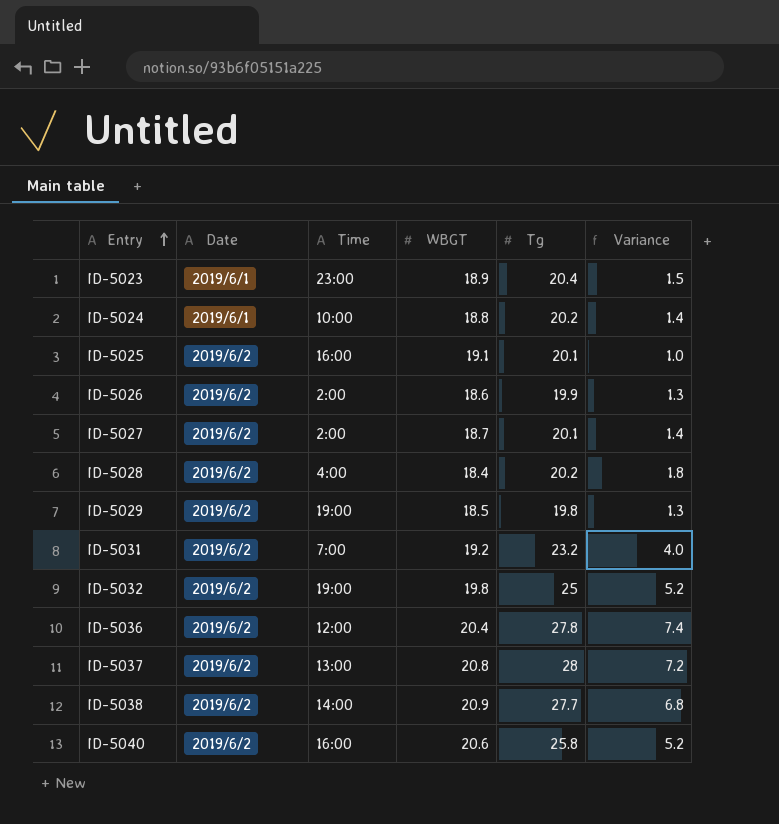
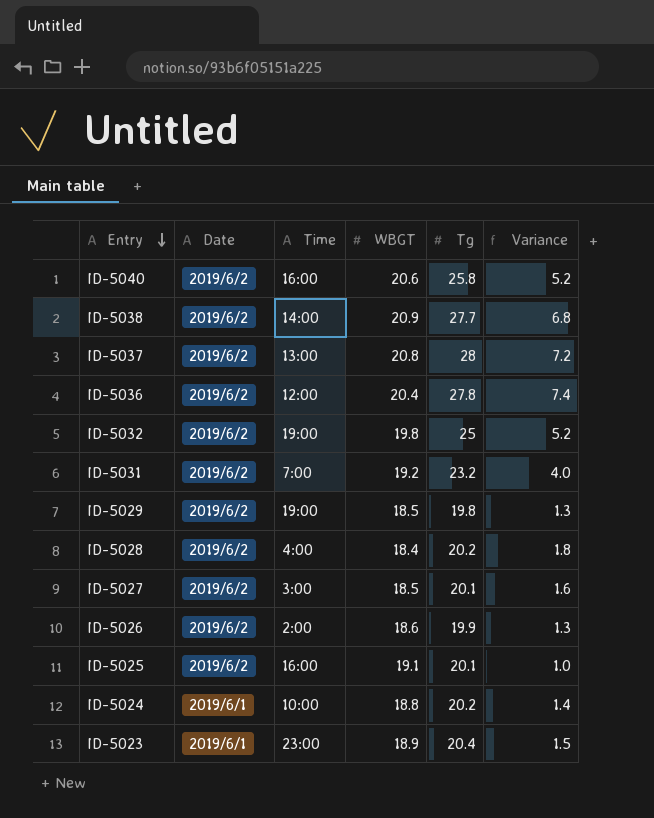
row order: Entry ascending -> Entry descending
ID-5027 | Time: 2:00 -> 3:00
ID-5027 | WBGT: 18.7 -> 18.5
ID-5027 | Variance: 1.4 -> 1.6

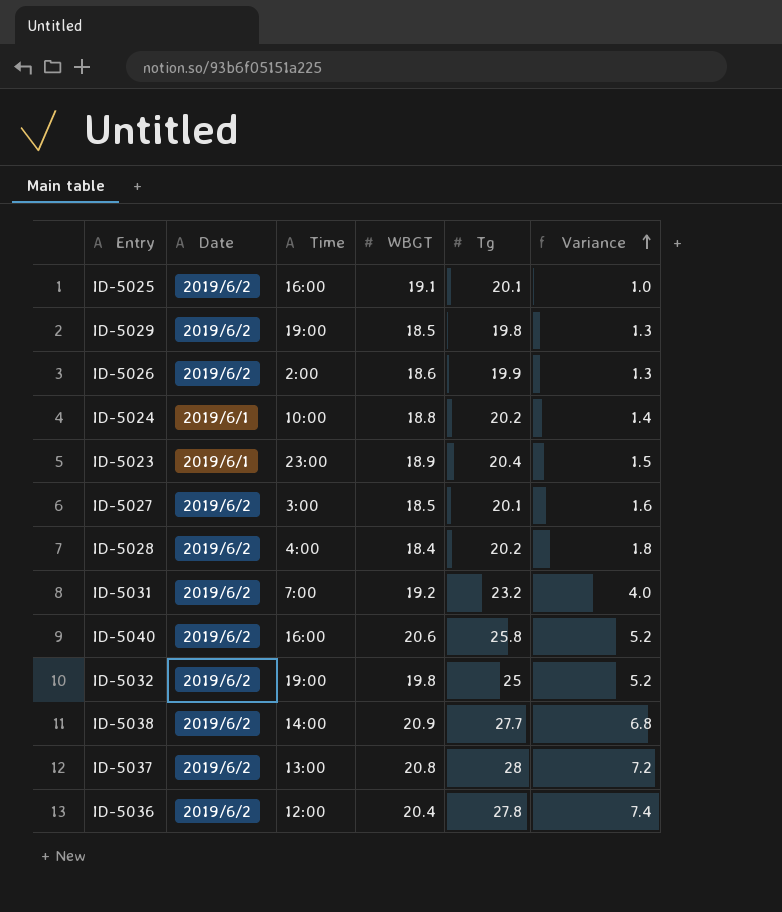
row order: Entry descending -> Variance ascending

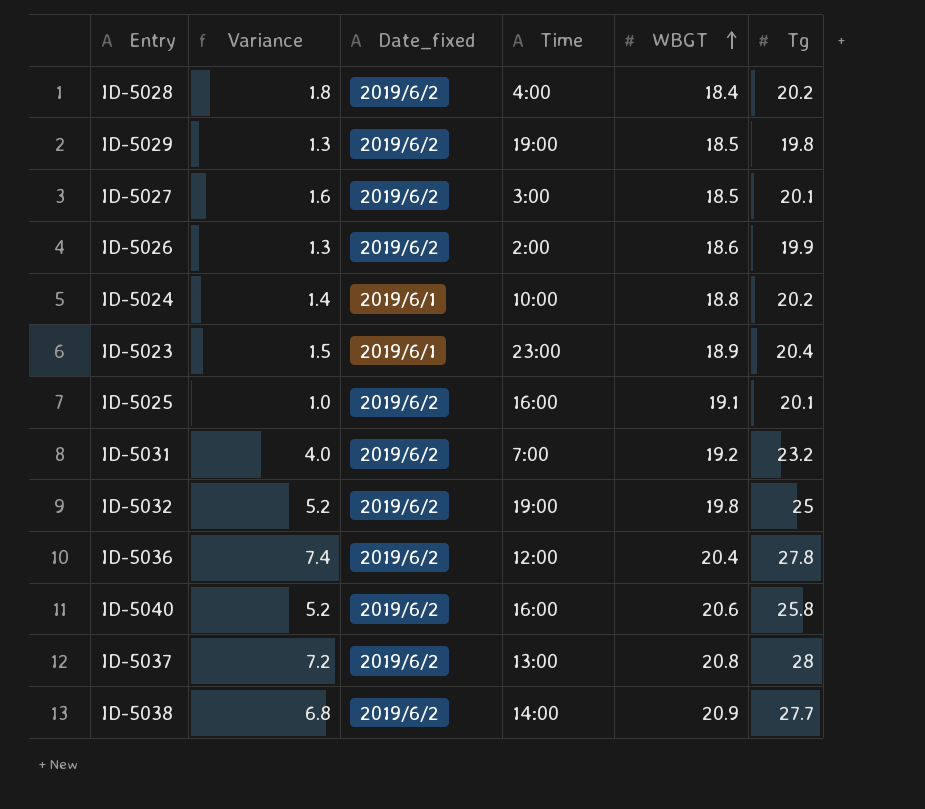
row order: Variance ascending -> WBGT ascending
column Variance | position: 6 -> 2
column name: Date -> Date_fixed

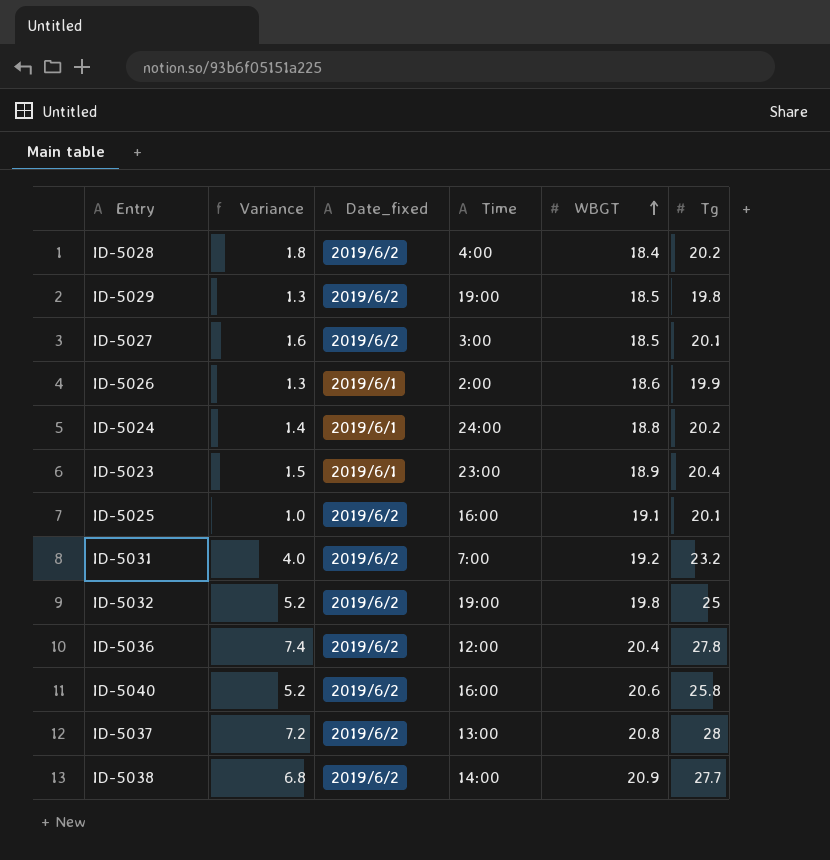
ID-5026 | Date_fixed: 2019/6/2 -> 2019/6/1
ID-5024 | Time: 10:00 -> 24:00

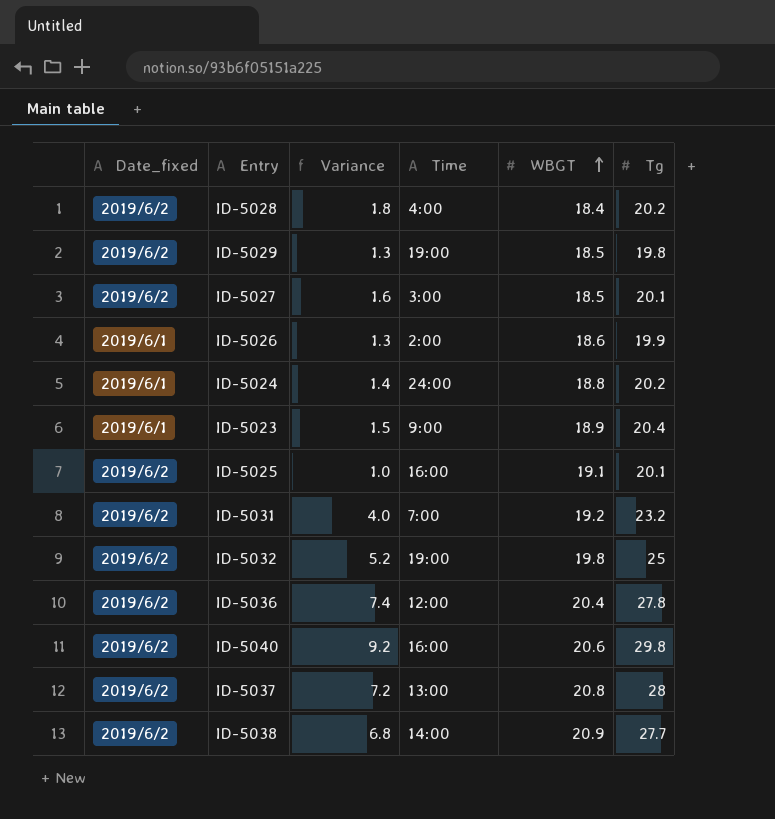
column Date_fixed | position: 3 -> 1
ID-5023 | Time: 23:00 -> 9:00
ID-5040 | Variance: 5.2 -> 9.2
ID-5040 | Tg: 25.8 -> 29.8

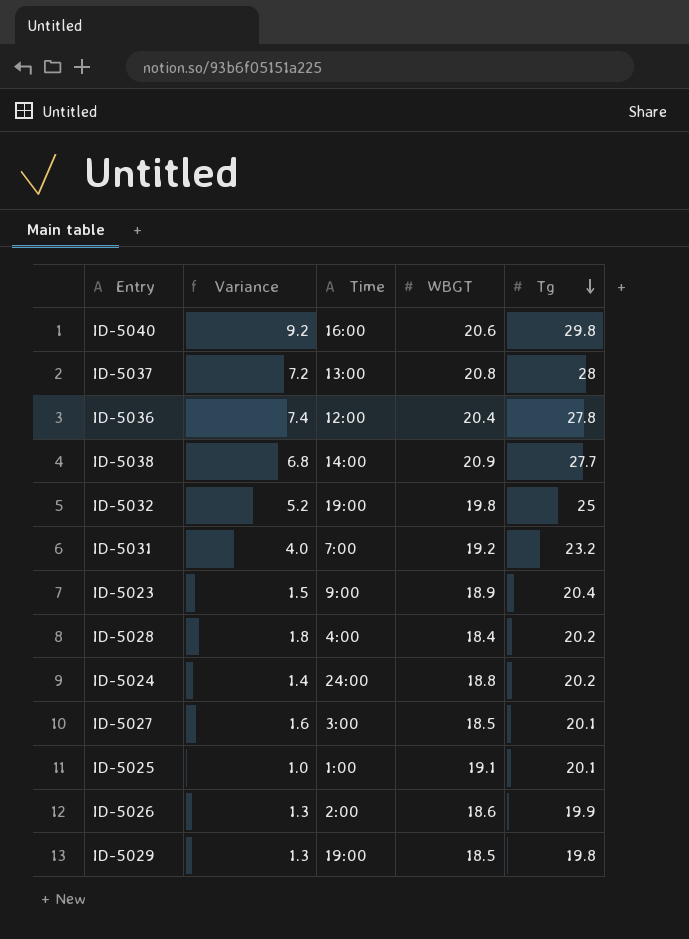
row order: WBGT ascending -> Tg descending
column Date_fixed | position: 1 -> none
ID-5025 | Time: 16:00 -> 1:00

